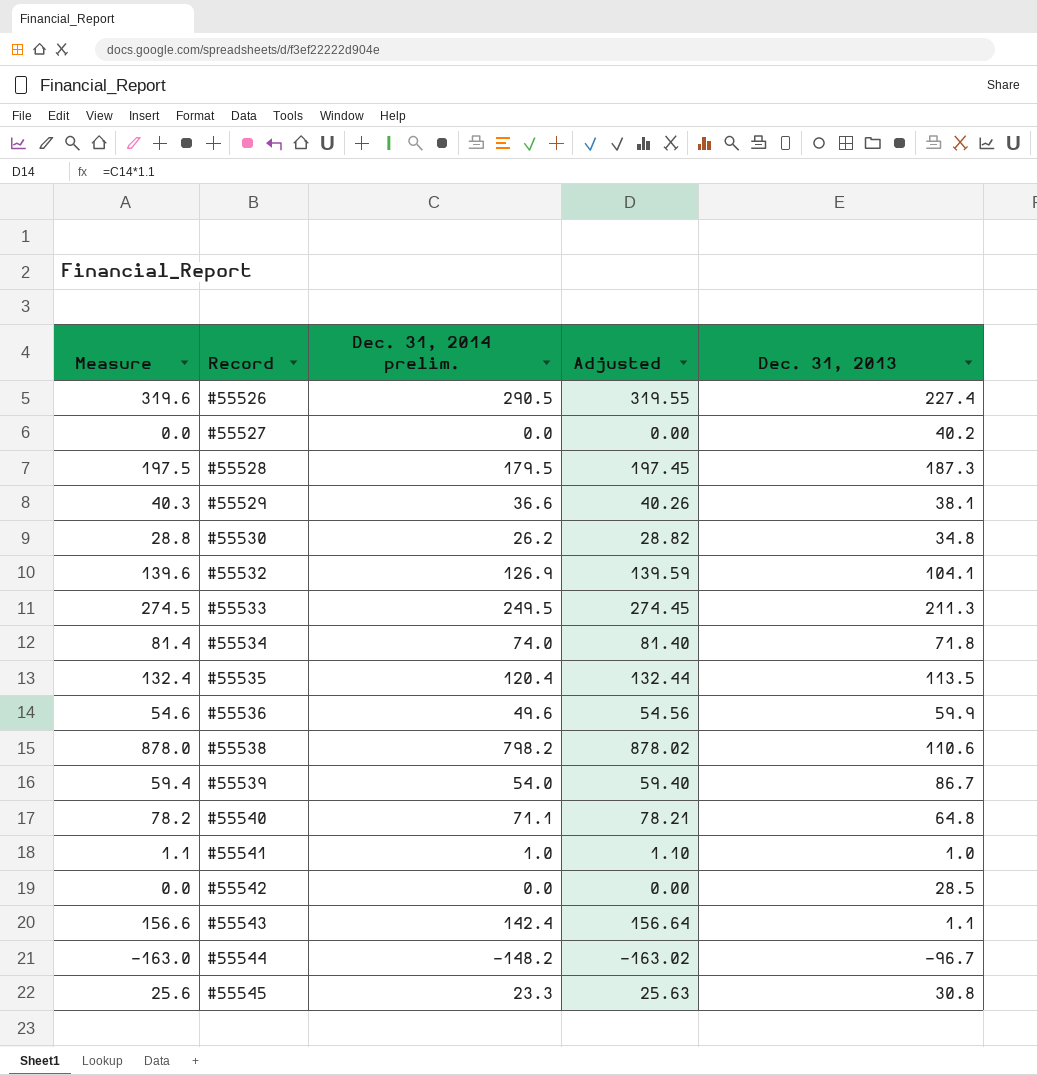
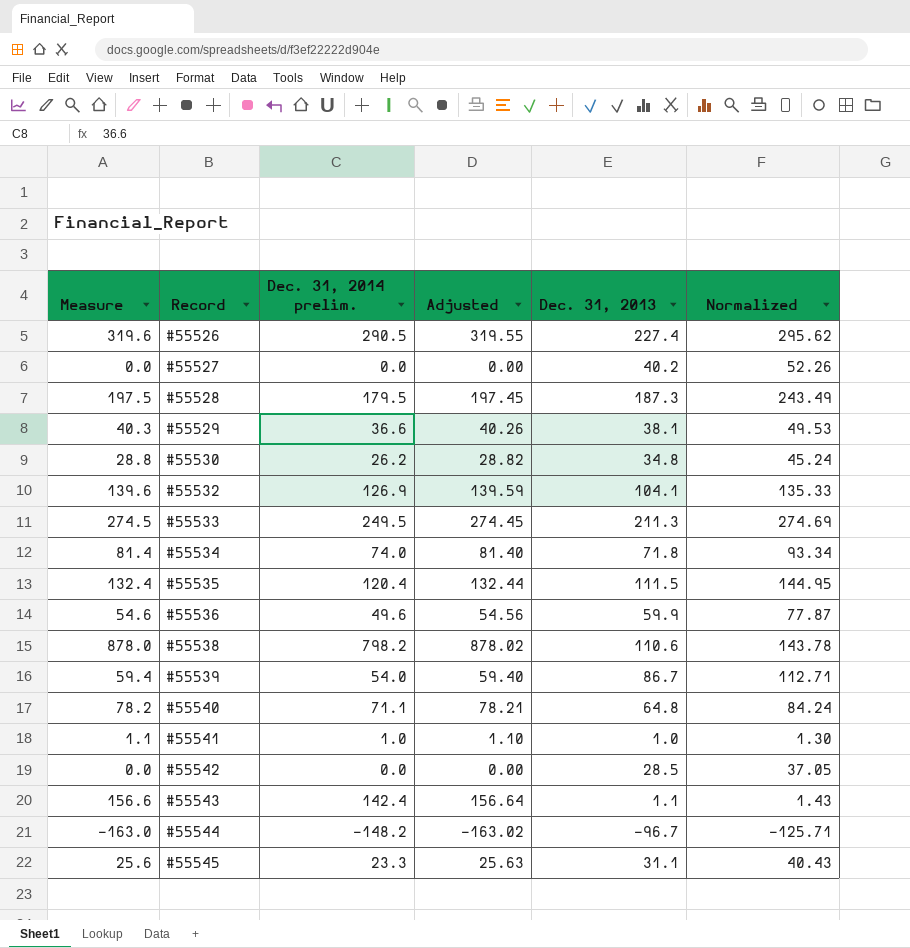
column Normalized | formula: none -> [Dec. 31, 2013] * 1.3
#55535 | Dec. 31, 2013: 113.5 -> 111.5
#55545 | Dec. 31, 2013: 30.8 -> 31.1

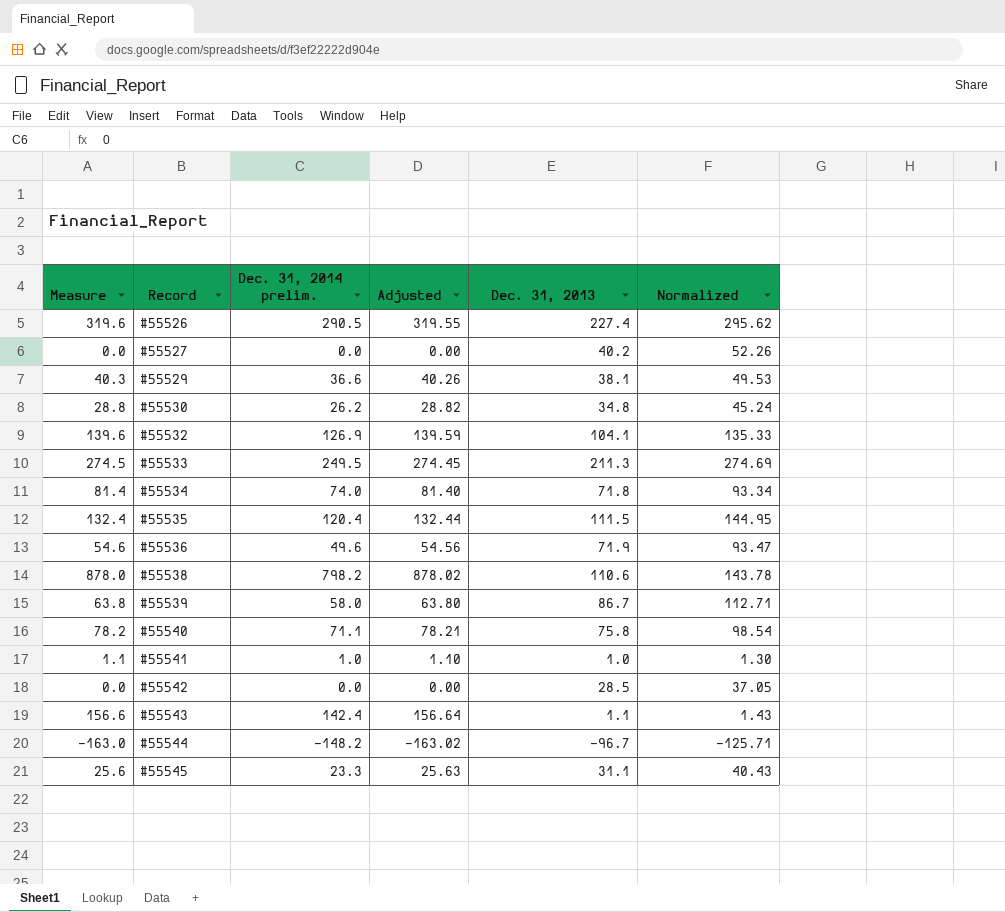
row #55528: 197.5 | 179.5 | 197.45 | 187.3 | 243.49 -> none
#55536 | Dec. 31, 2013: 59.9 -> 71.9
#55536 | Normalized: 77.87 -> 93.47
#55539 | Measure: 59.4 -> 63.8
#55539 | Dec. 31, 2014 prelim.: 54.0 -> 58.0
#55539 | Adjusted: 59.40 -> 63.80
#55540 | Dec. 31, 2013: 64.8 -> 75.8
#55540 | Normalized: 84.24 -> 98.54

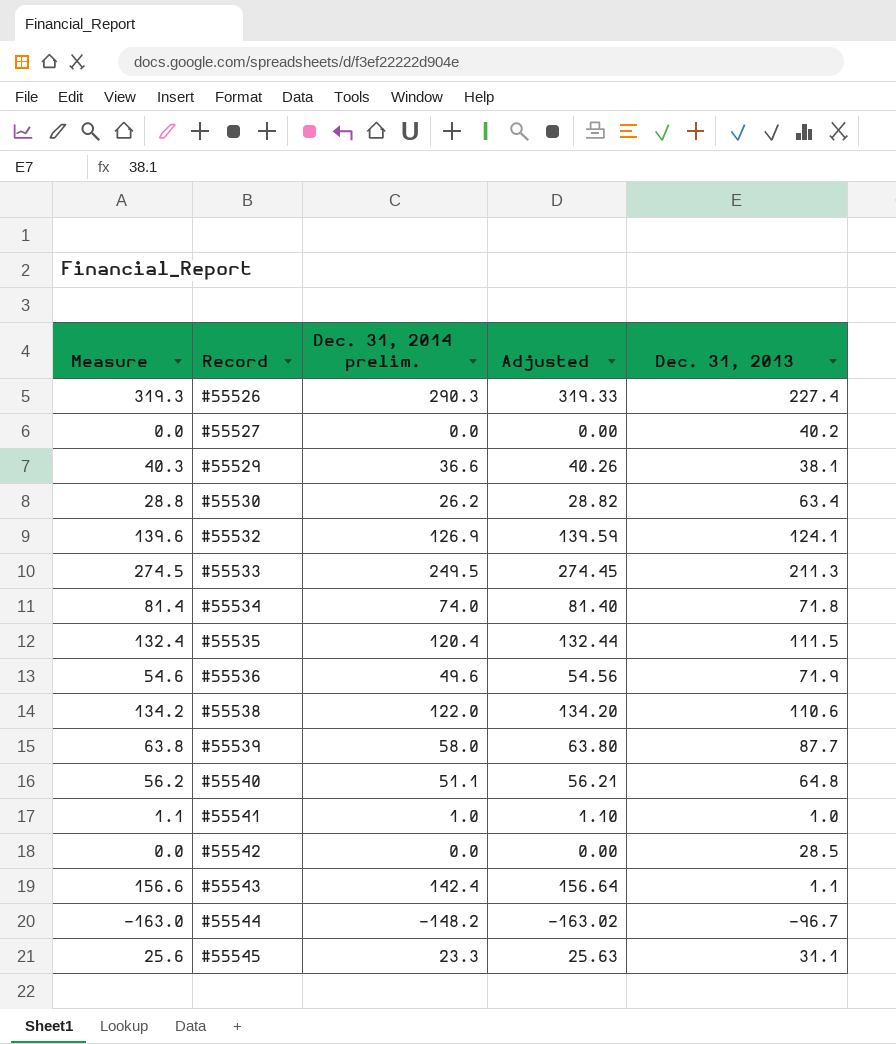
column Normalized | formula: [Dec. 31, 2013] * 1.3 -> none
#55526 | Measure: 319.6 -> 319.3
#55526 | Dec. 31, 2014 prelim.: 290.5 -> 290.3
#55526 | Adjusted: 319.55 -> 319.33
#55530 | Dec. 31, 2013: 34.8 -> 63.4
#55532 | Dec. 31, 2013: 104.1 -> 124.1
#55538 | Measure: 878.0 -> 134.2
#55538 | Dec. 31, 2014 prelim.: 798.2 -> 122.0
#55538 | Adjusted: 878.02 -> 134.20
#55539 | Dec. 31, 2013: 86.7 -> 87.7
#55540 | Measure: 78.2 -> 56.2
#55540 | Dec. 31, 2014 prelim.: 71.1 -> 51.1
#55540 | Adjusted: 78.21 -> 56.21
#55540 | Dec. 31, 2013: 75.8 -> 64.8

